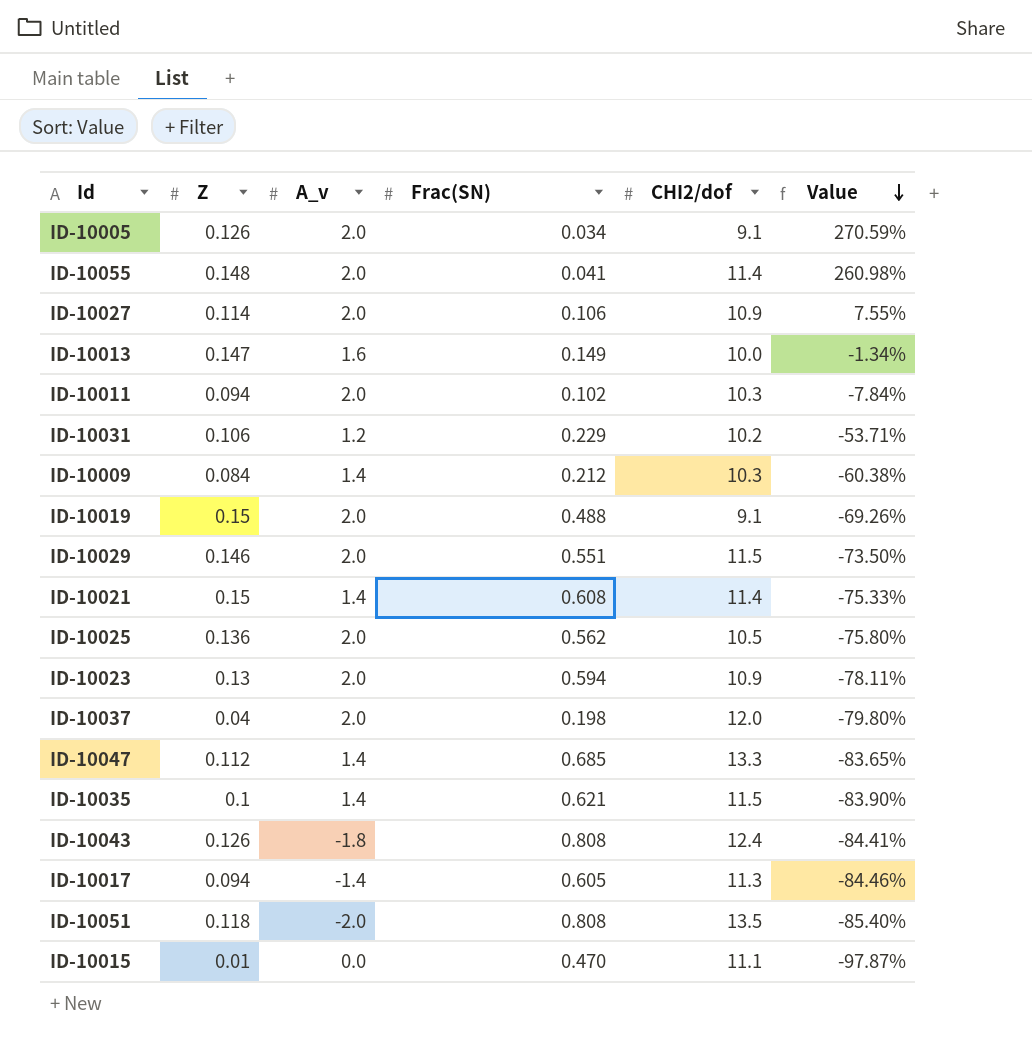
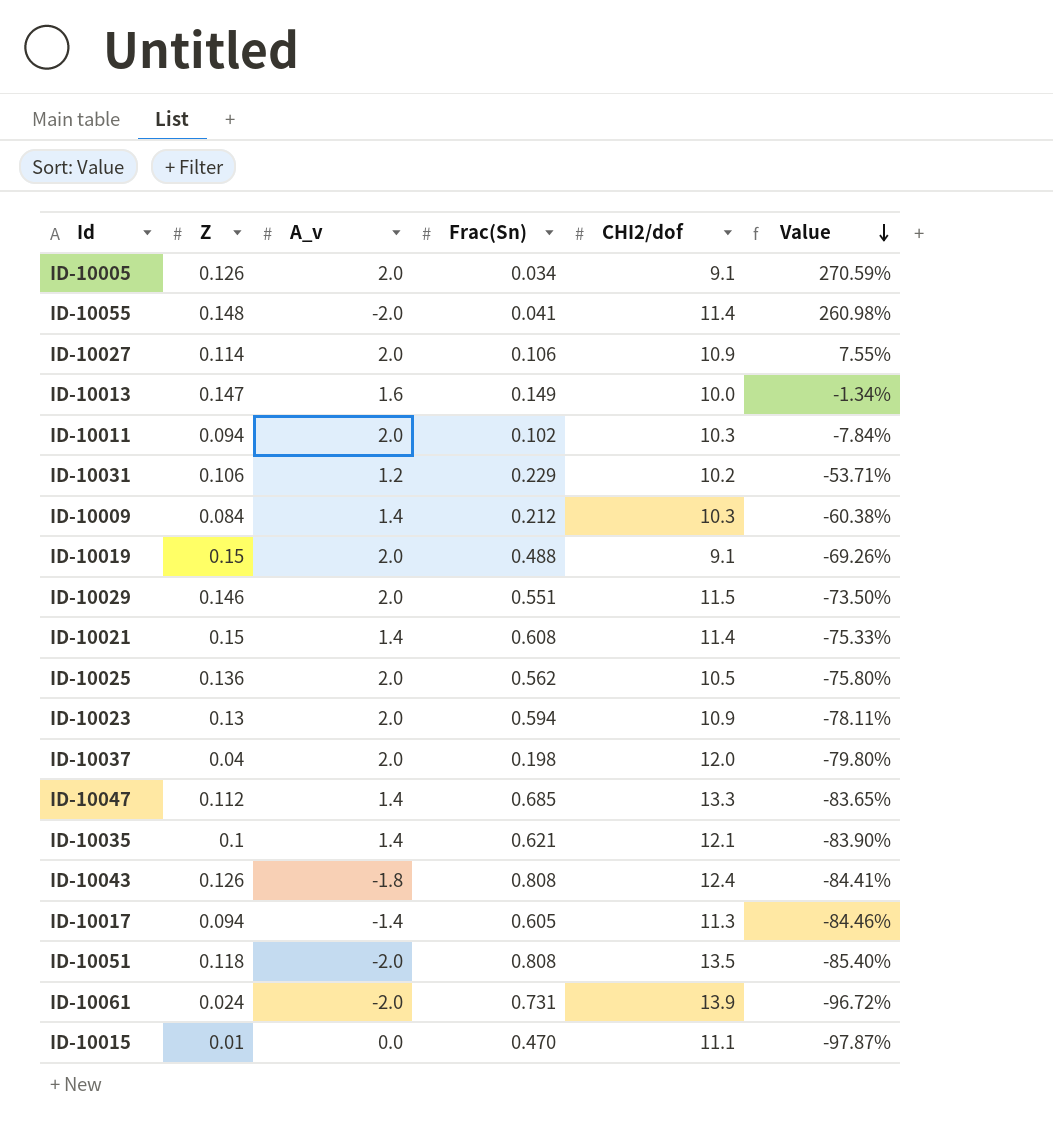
column name: Frac(SN) -> Frac(Sn)
ID-10055 | A_v: 2.0 -> -2.0
ID-10035 | CHI2/dof: 11.5 -> 12.1
row ID-10061: none -> 0.024 | -2.0 | 0.731 | 13.9 | -96.72%

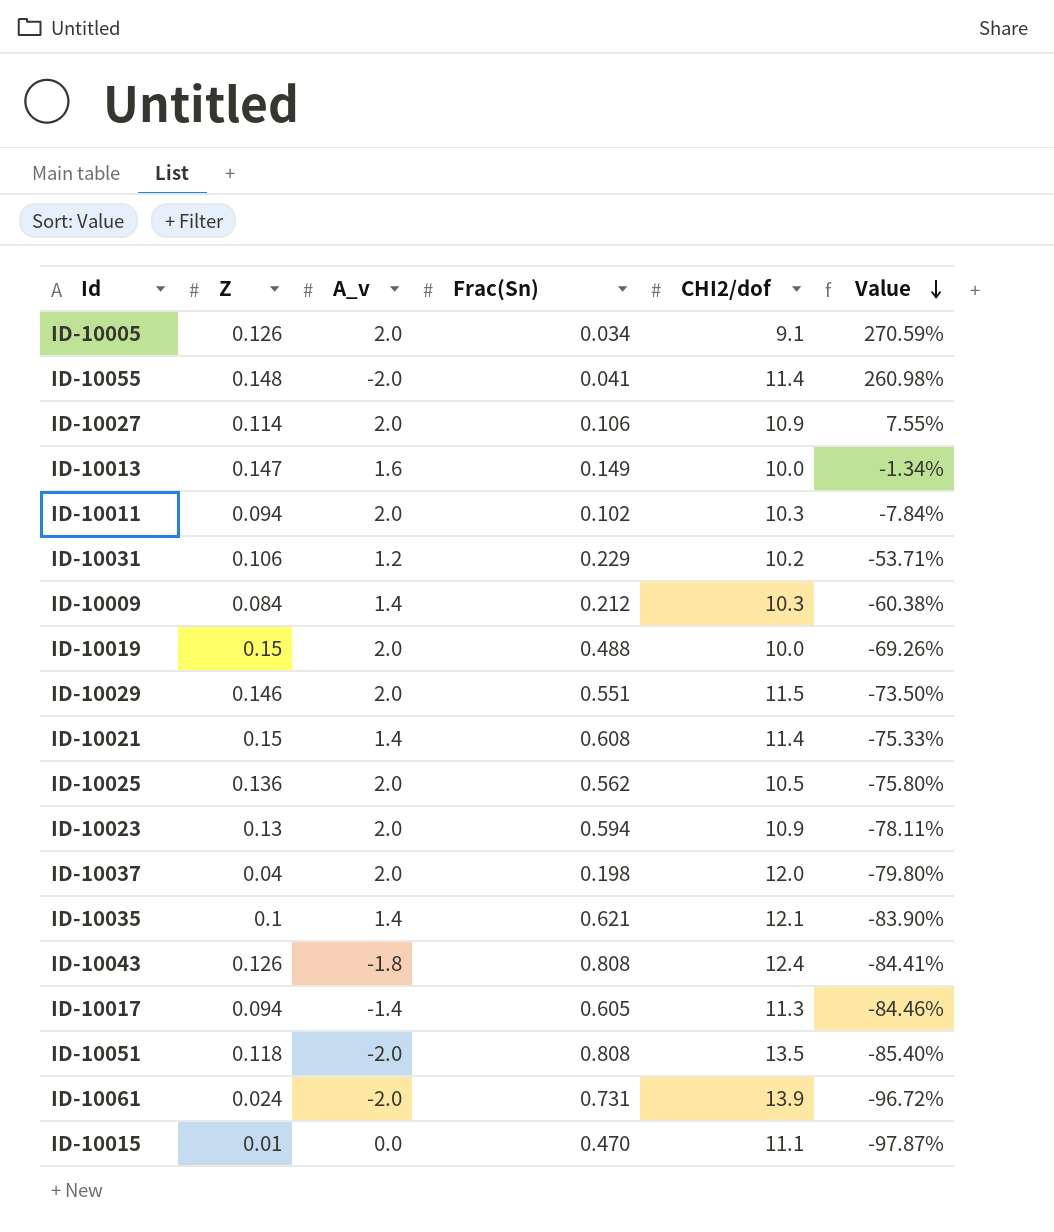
row ID-10047: 0.112 | 1.4 | 0.685 | 13.3 | -83.65% -> none
ID-10019 | CHI2/dof: 9.1 -> 10.0

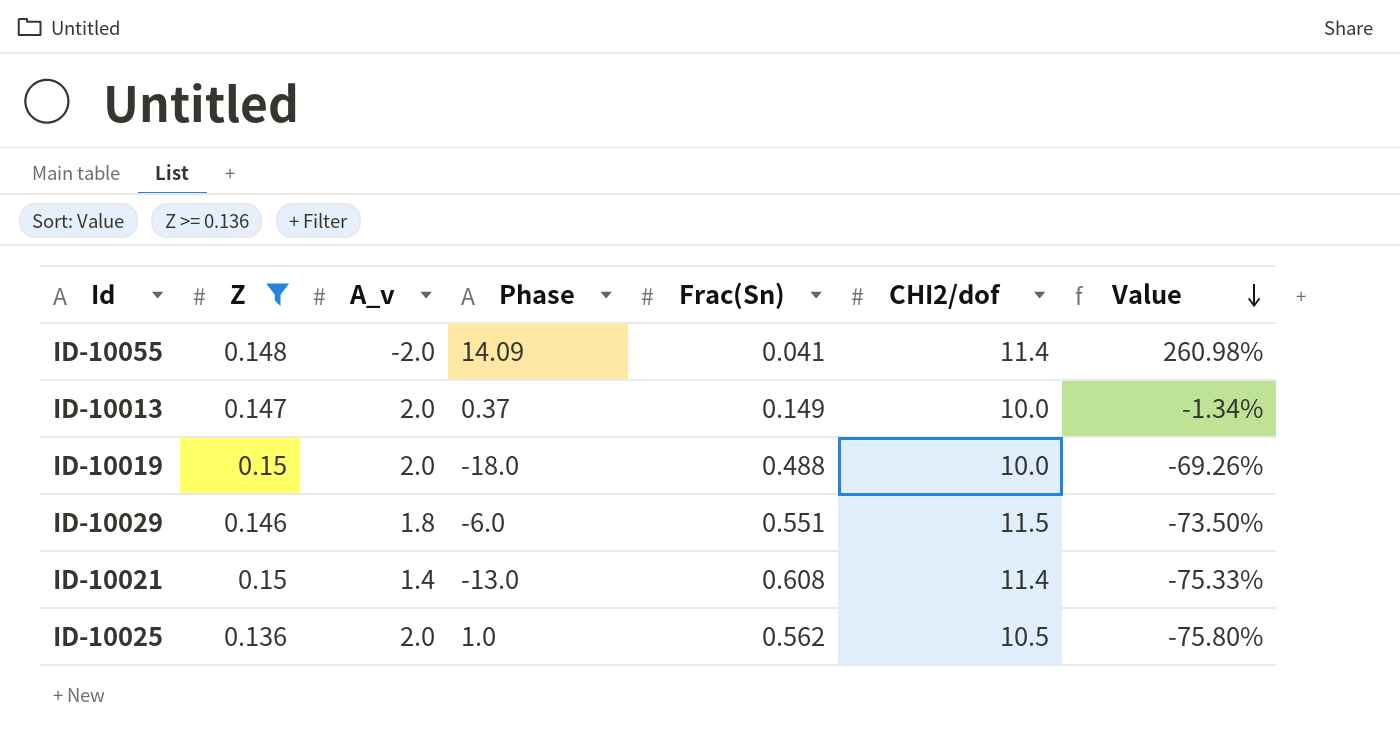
filter: none -> Z >= 0.136
column Phase | position: none -> 4
ID-10013 | A_v: 1.6 -> 2.0
ID-10029 | A_v: 2.0 -> 1.8

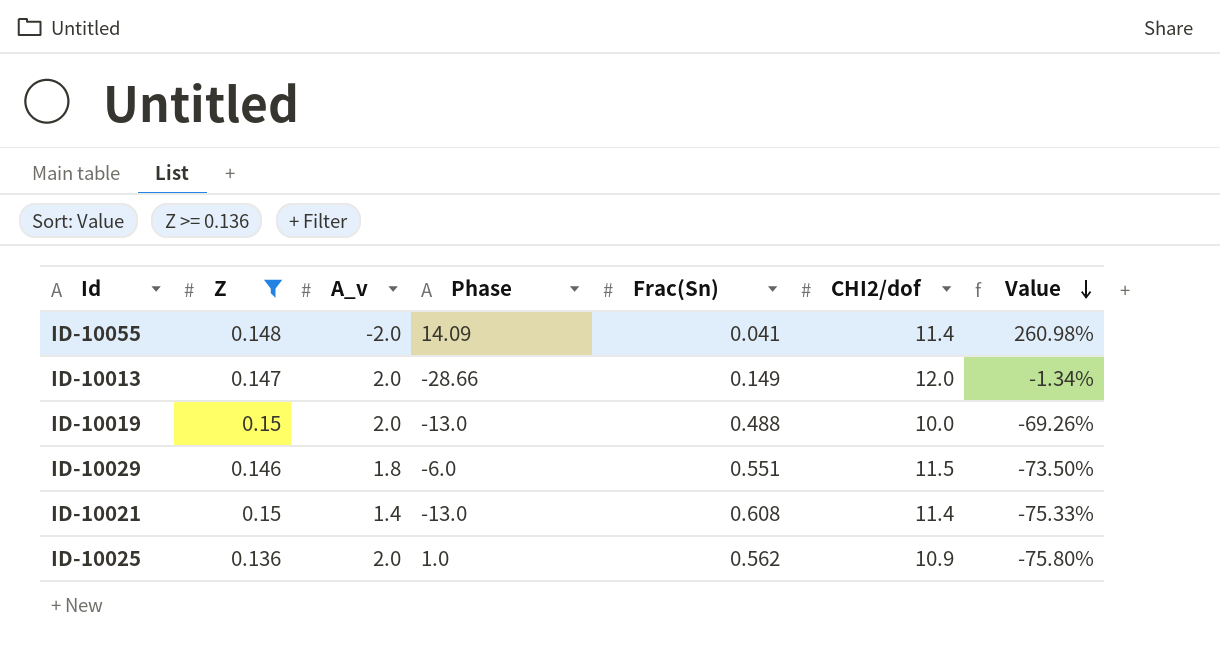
ID-10013 | Phase: 0.37 -> -28.66
ID-10013 | CHI2/dof: 10.0 -> 12.0
ID-10019 | Phase: -18.0 -> -13.0
ID-10025 | CHI2/dof: 10.5 -> 10.9

